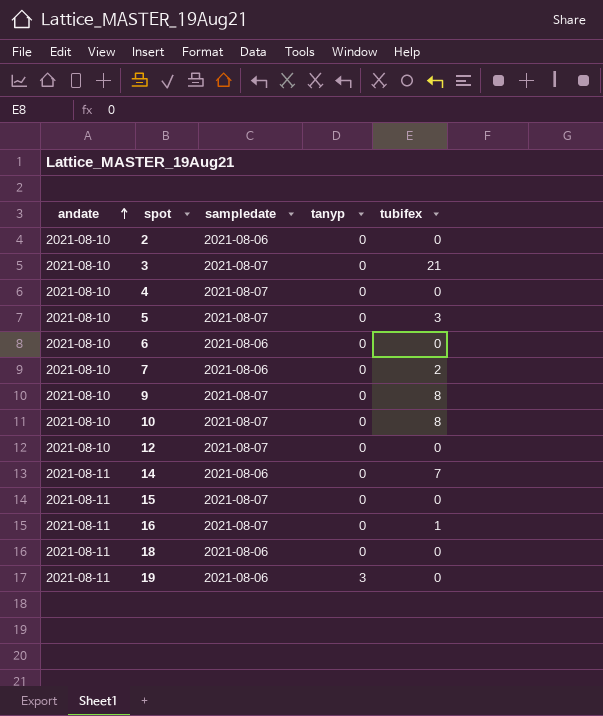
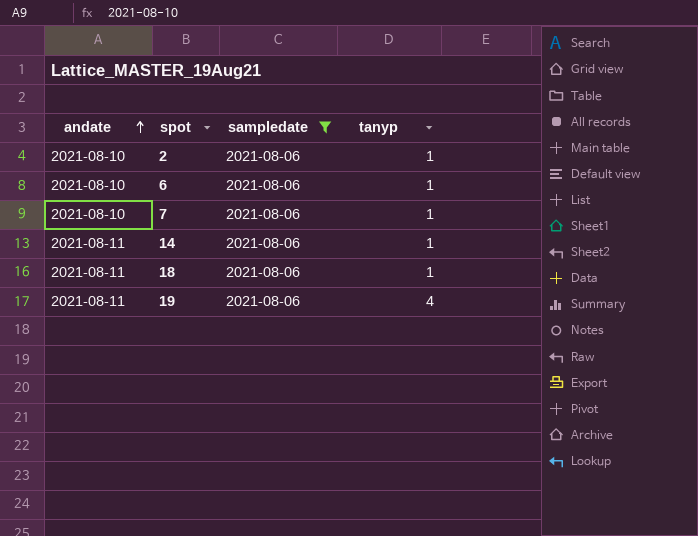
filter: none -> sampledate = 2021-08-06
column tubifex | position: 5 -> none
2 | tanyp: 0 -> 1
6 | tanyp: 0 -> 1
7 | tanyp: 0 -> 1
14 | tanyp: 0 -> 1
18 | tanyp: 0 -> 1
19 | tanyp: 3 -> 4

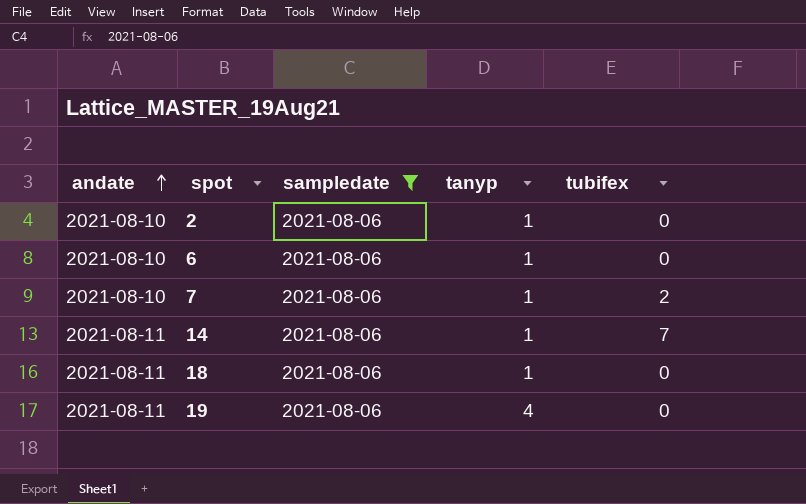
column tubifex | position: none -> 5

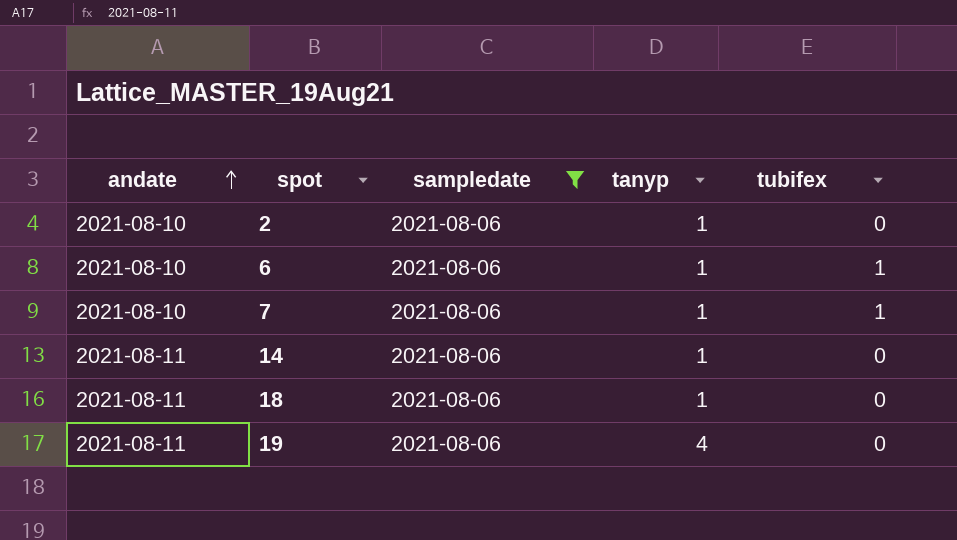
6 | tubifex: 0 -> 1
7 | tubifex: 2 -> 1
14 | tubifex: 7 -> 0

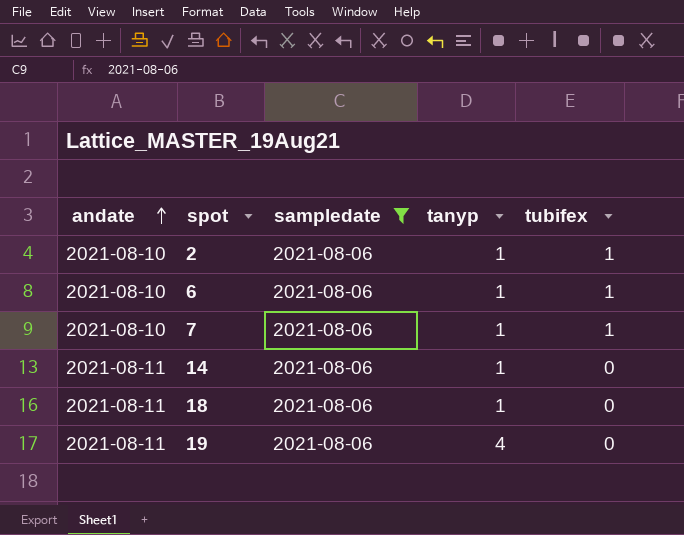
2 | tubifex: 0 -> 1

